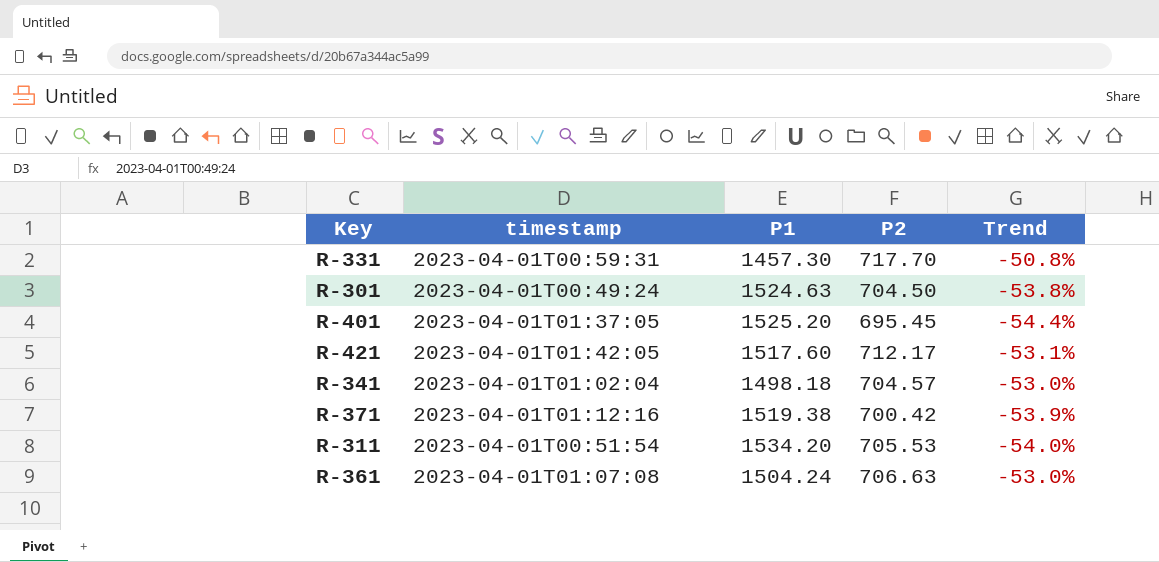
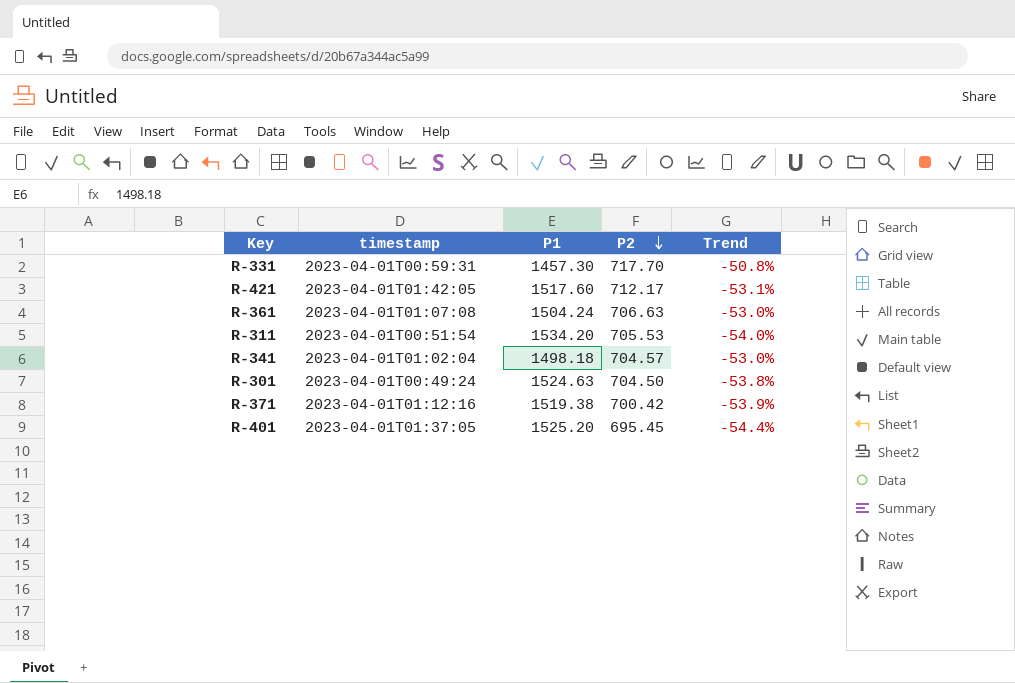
row order: none -> P2 descending

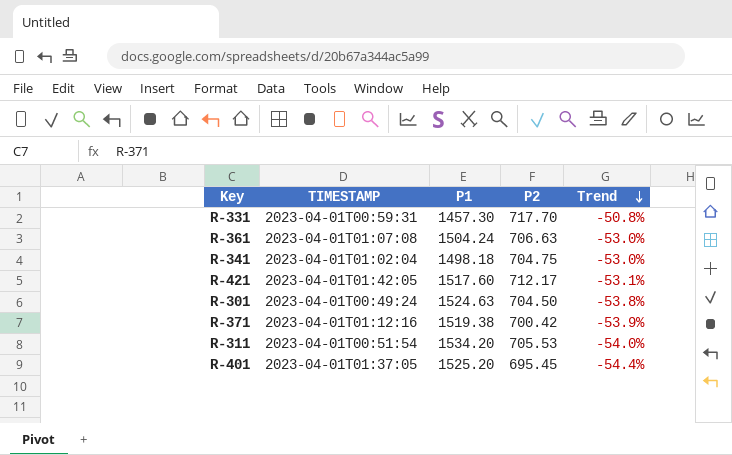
row order: P2 descending -> Trend descending
column name: timestamp -> TIMESTAMP
R-341 | P2: 704.57 -> 704.75

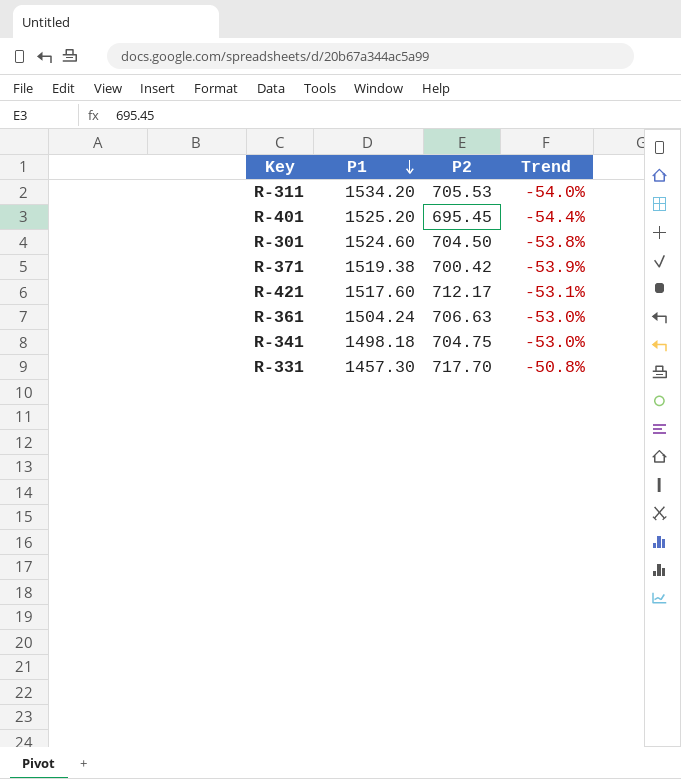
row order: Trend descending -> P1 descending
column TIMESTAMP | position: 2 -> none
R-301 | P1: 1524.63 -> 1524.60

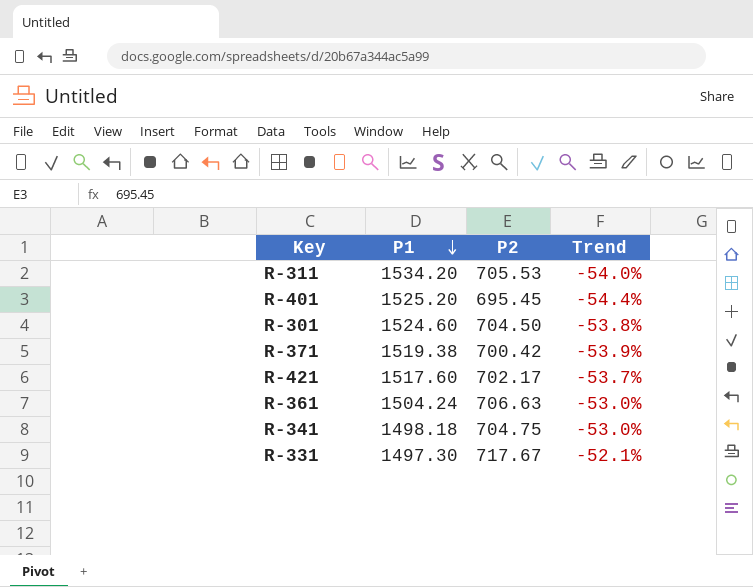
R-421 | P2: 712.17 -> 702.17
R-421 | Trend: -53.1% -> -53.7%
R-331 | P1: 1457.30 -> 1497.30
R-331 | P2: 717.70 -> 717.67
R-331 | Trend: -50.8% -> -52.1%

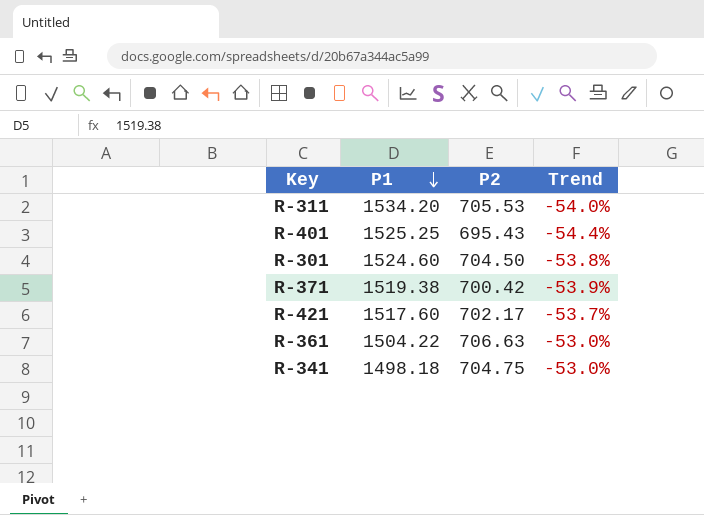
row R-331: 1497.30 | 717.67 | -52.1% -> none
R-401 | P1: 1525.20 -> 1525.25
R-401 | P2: 695.45 -> 695.43
R-361 | P1: 1504.24 -> 1504.22

